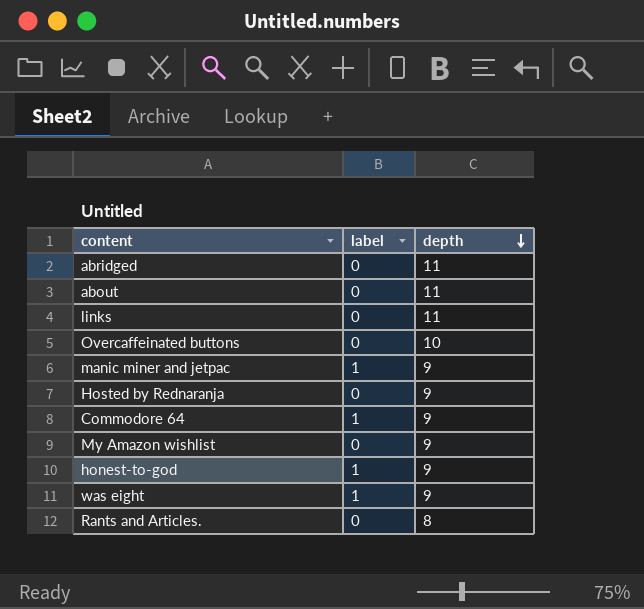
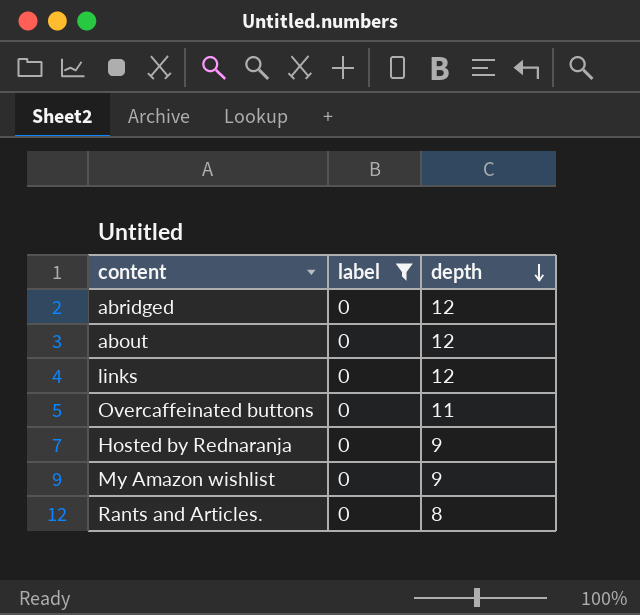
filter: none -> label = 0
abridged | depth: 11 -> 12
about | depth: 11 -> 12
links | depth: 11 -> 12
Overcaffeinated buttons | depth: 10 -> 11

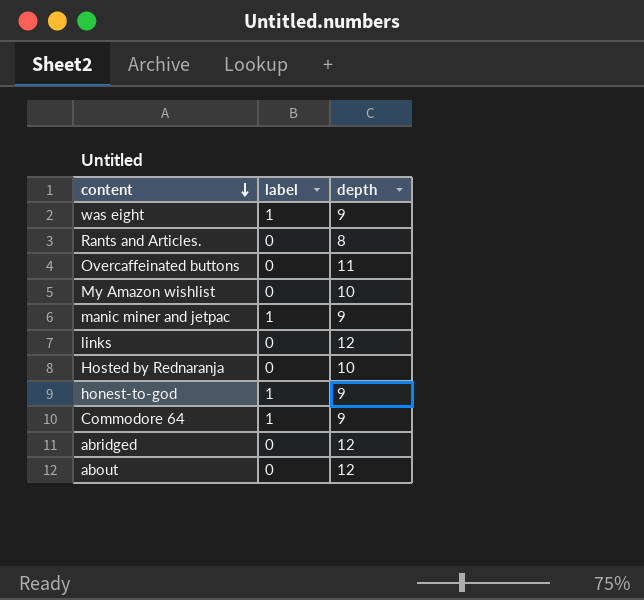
filter: label = 0 -> none
row order: depth descending -> content descending
My Amazon wishlist | depth: 9 -> 10
Hosted by Rednaranja | depth: 9 -> 10

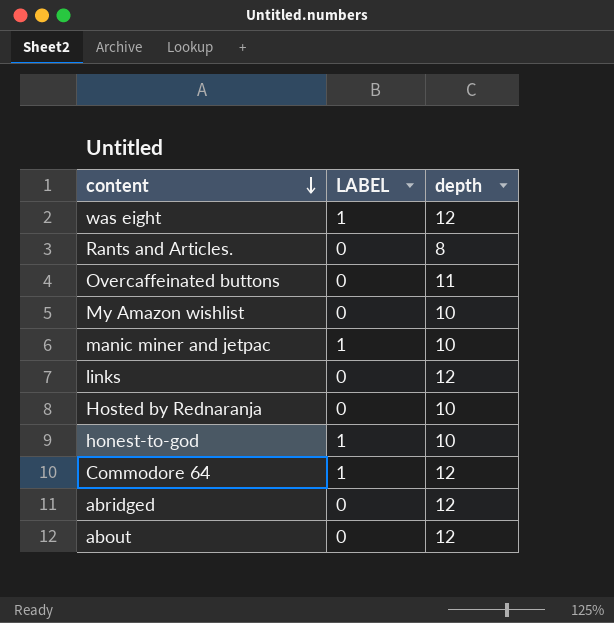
column name: label -> LABEL
was eight | depth: 9 -> 12
manic miner and jetpac | depth: 9 -> 10
honest-to-god | depth: 9 -> 10
Commodore 64 | depth: 9 -> 12

